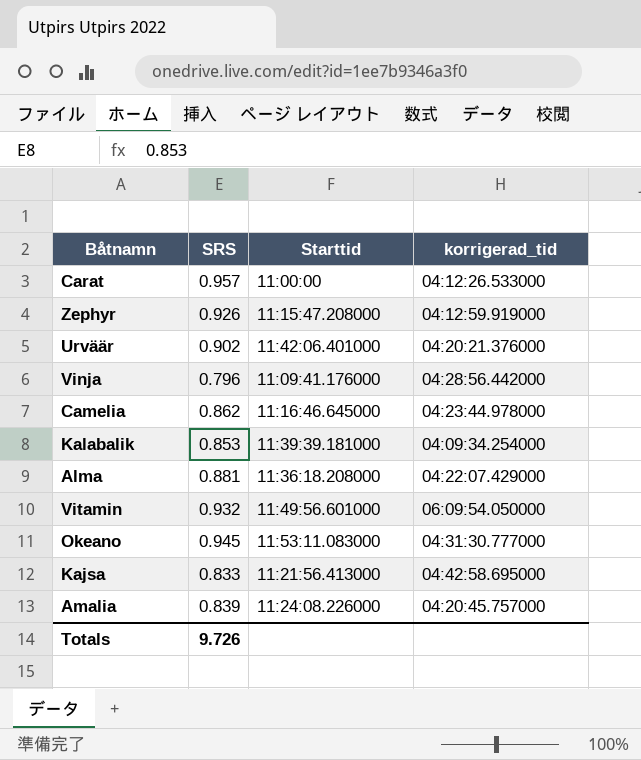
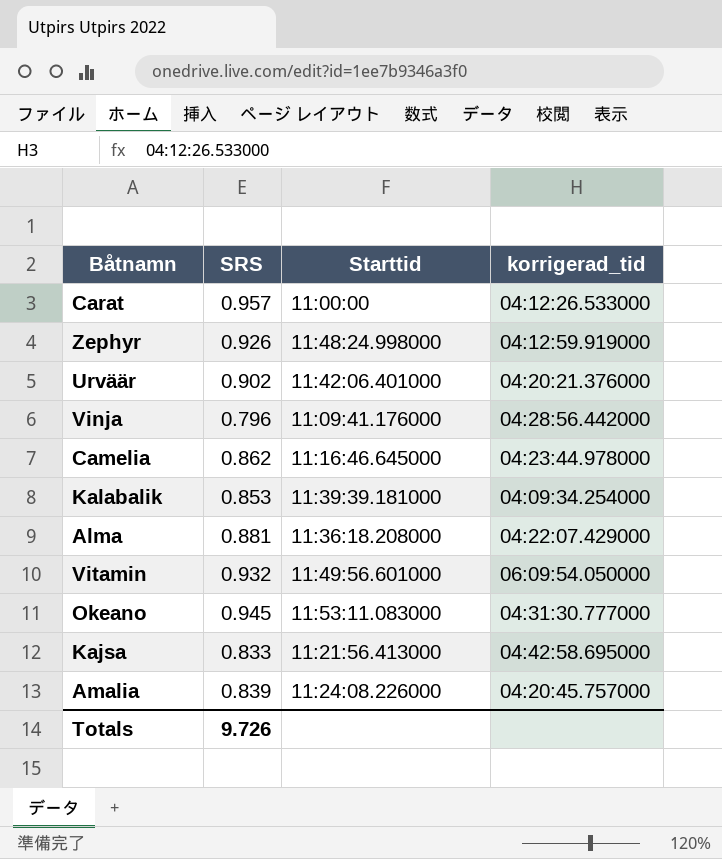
Zephyr | Starttid: 11:15:47.208000 -> 11:48:24.998000

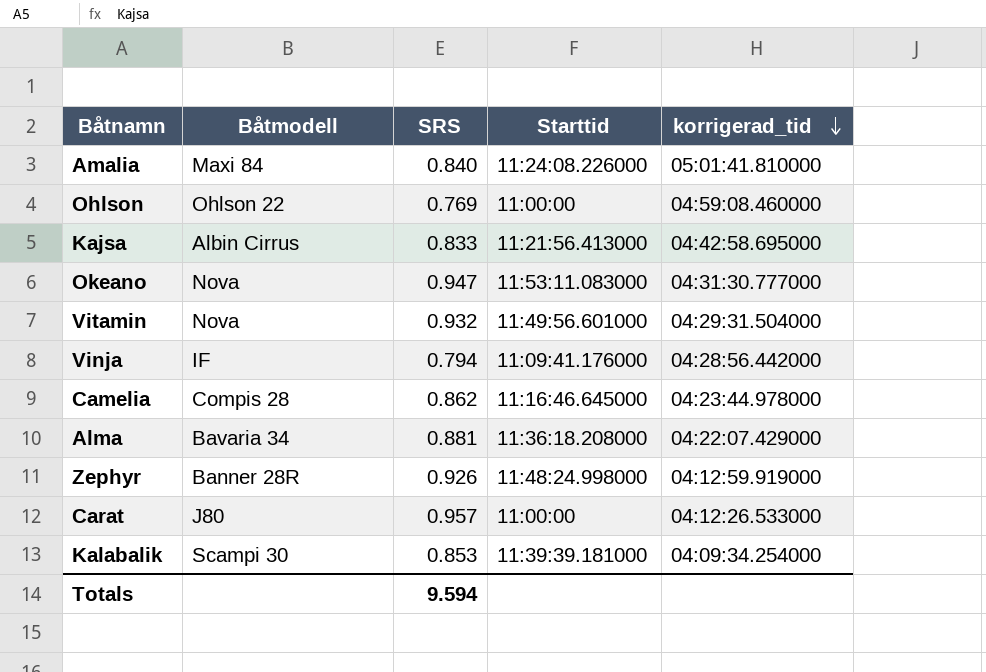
row order: none -> korrigerad_tid descending
column Båtmodell | position: none -> 2
row Urväär: 0.902 | 11:42:06.401000 | 04:20:21.376000 -> none
Amalia | SRS: 0.839 -> 0.840
Amalia | korrigerad_tid: 04:20:45.757000 -> 05:01:41.810000
row Ohlson: none -> Ohlson 22 | 0.769 | 11:00:00 | 04:59:08.460000
Okeano | SRS: 0.945 -> 0.947
Vitamin | korrigerad_tid: 06:09:54.050000 -> 04:29:31.504000
Vinja | SRS: 0.796 -> 0.794
Totals | SRS: 9.726 -> 9.594

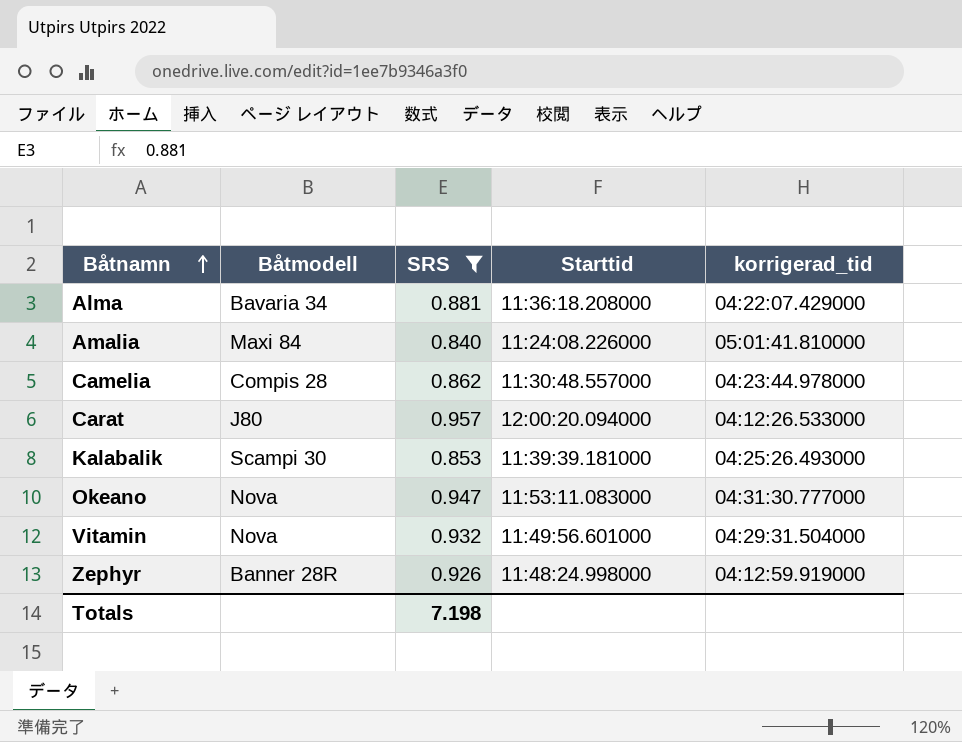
filter: none -> SRS >= 0.840
row order: korrigerad_tid descending -> Båtnamn ascending
Camelia | Starttid: 11:16:46.645000 -> 11:30:48.557000
Carat | Starttid: 11:00:00 -> 12:00:20.094000
Kalabalik | korrigerad_tid: 04:09:34.254000 -> 04:25:26.493000
Totals | SRS: 9.594 -> 7.198

